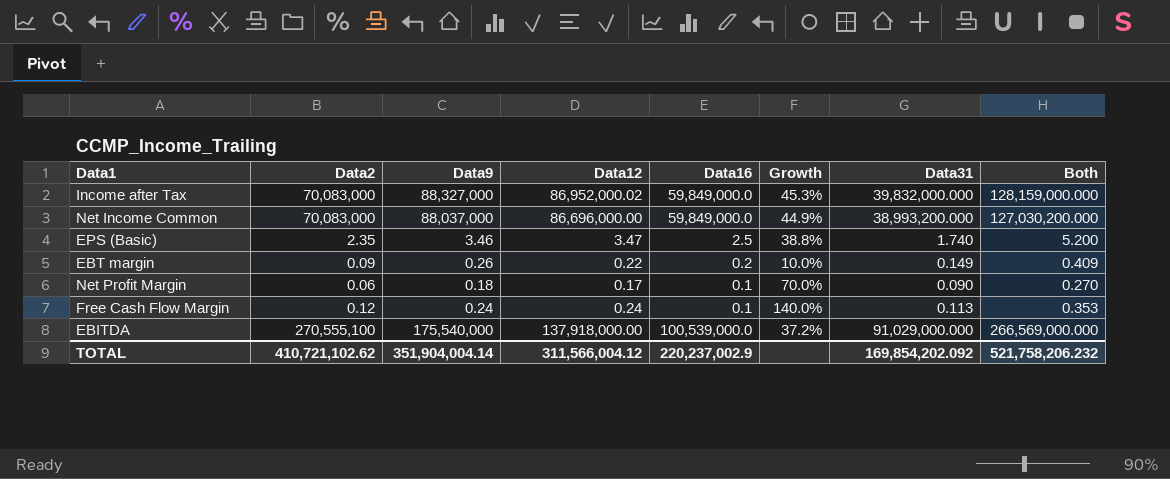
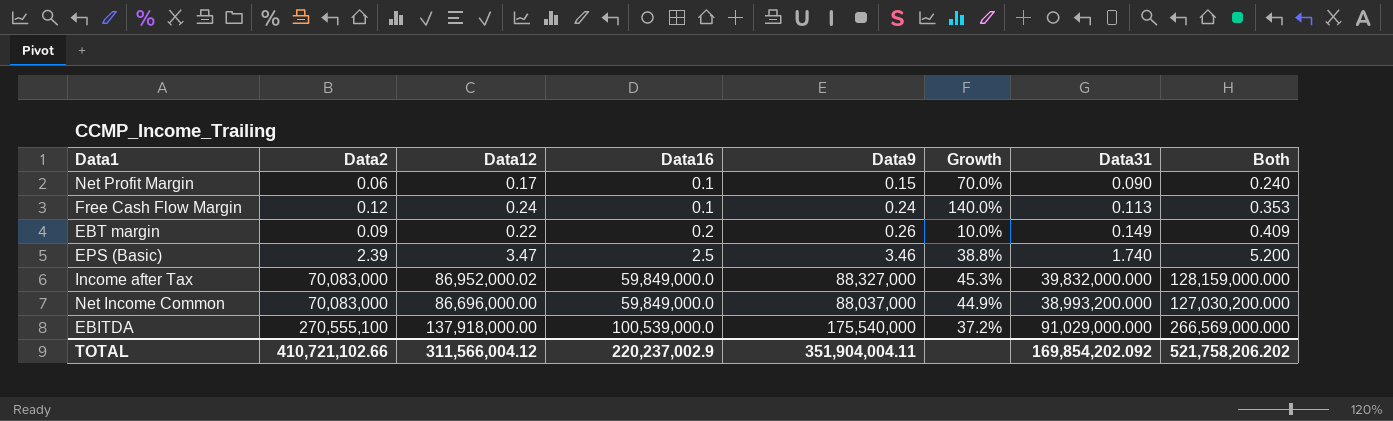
row order: none -> Data16 ascending
column Data9 | position: 3 -> 5
Net Profit Margin | Data9: 0.18 -> 0.15
Net Profit Margin | Both: 0.270 -> 0.240
EPS (Basic) | Data2: 2.35 -> 2.39
TOTAL | Data2: 410,721,102.62 -> 410,721,102.66
TOTAL | Data9: 351,904,004.14 -> 351,904,004.11
TOTAL | Both: 521,758,206.232 -> 521,758,206.202

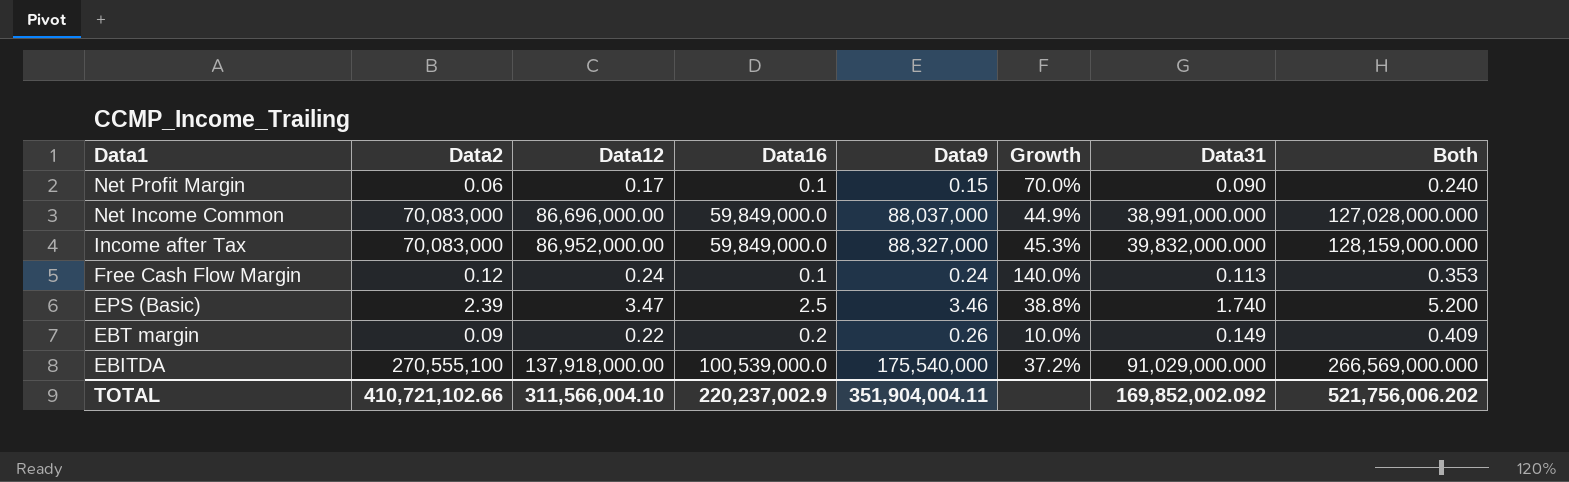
row order: Data16 ascending -> Data1 descending
Net Income Common | Data31: 38,993,200.000 -> 38,991,000.000
Net Income Common | Both: 127,030,200.000 -> 127,028,000.000
Income after Tax | Data12: 86,952,000.02 -> 86,952,000.00
TOTAL | Data12: 311,566,004.12 -> 311,566,004.10
TOTAL | Data31: 169,854,202.092 -> 169,852,002.092
TOTAL | Both: 521,758,206.202 -> 521,756,006.202

